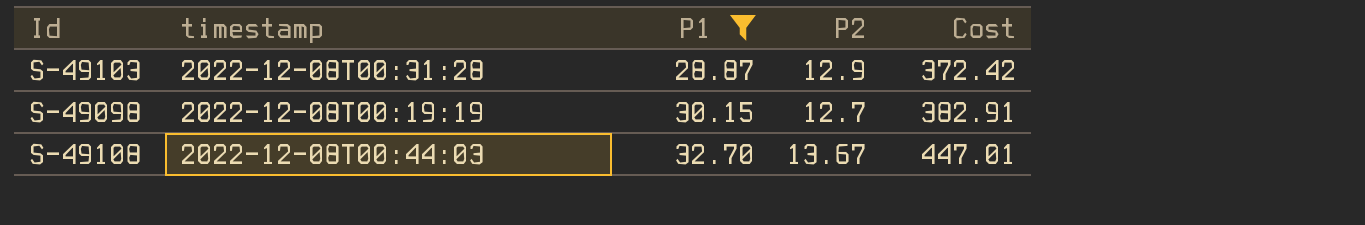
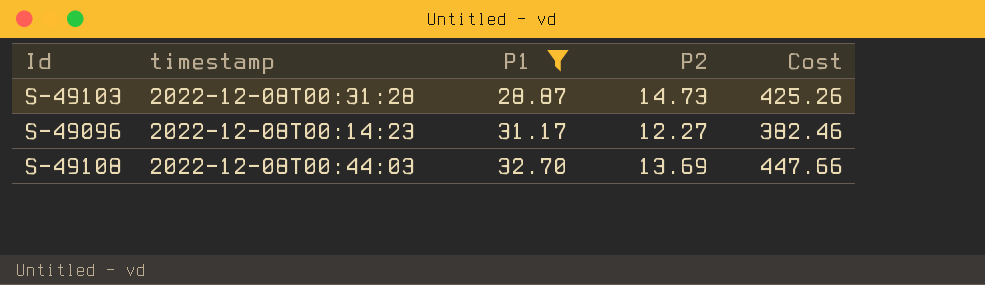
row S-49098: 2022-12-08T00:19:19 | 30.15 | 12.7 | 382.91 -> none
S-49103 | P2: 12.9 -> 14.73
S-49103 | Cost: 372.42 -> 425.26
row S-49096: none -> 2022-12-08T00:14:23 | 31.17 | 12.27 | 382.46
S-49108 | P2: 13.67 -> 13.69
S-49108 | Cost: 447.01 -> 447.66

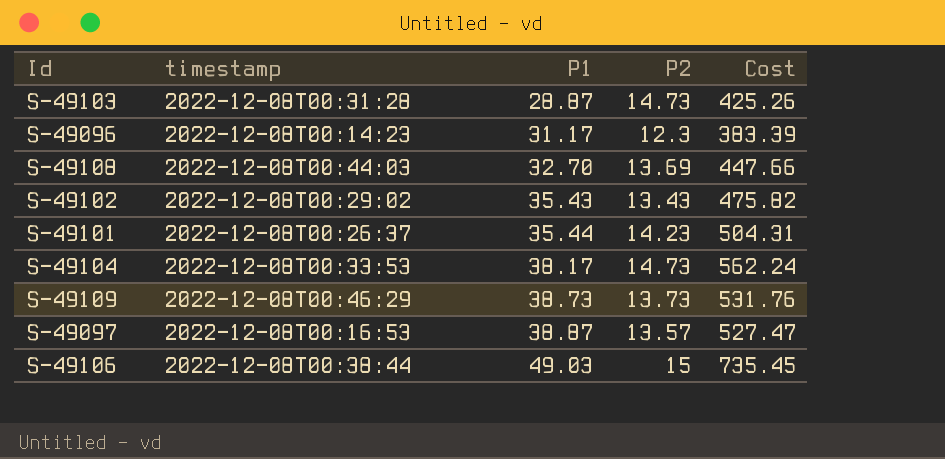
filter: P1 <= 32.70 -> none
S-49096 | P2: 12.27 -> 12.3
S-49096 | Cost: 382.46 -> 383.39

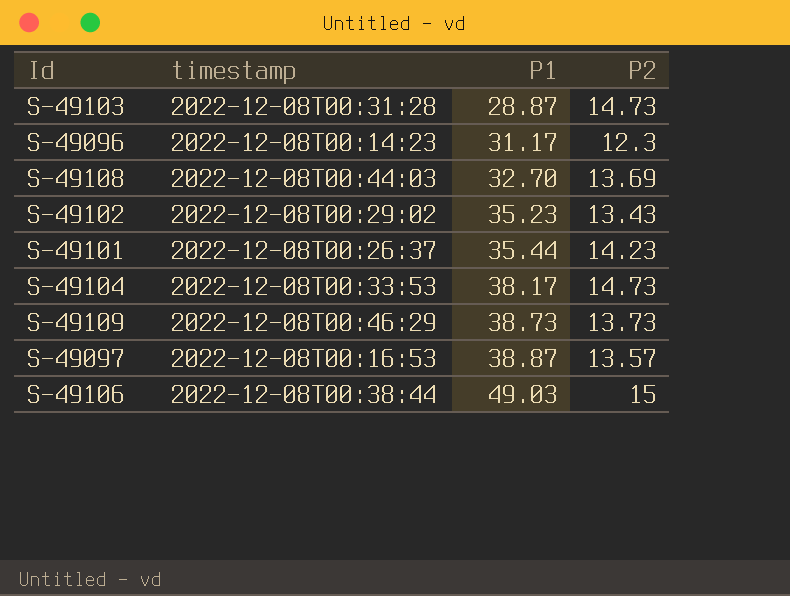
column Cost | formula: [P1] * [P2] -> none
S-49102 | P1: 35.43 -> 35.23

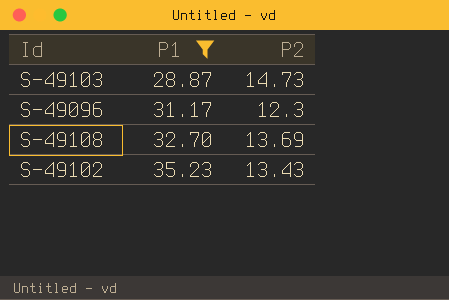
filter: none -> P1 <= 35.23
column timestamp | position: 2 -> none

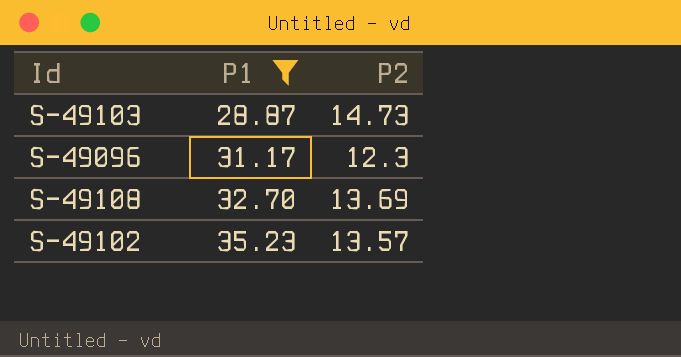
S-49102 | P2: 13.43 -> 13.57

